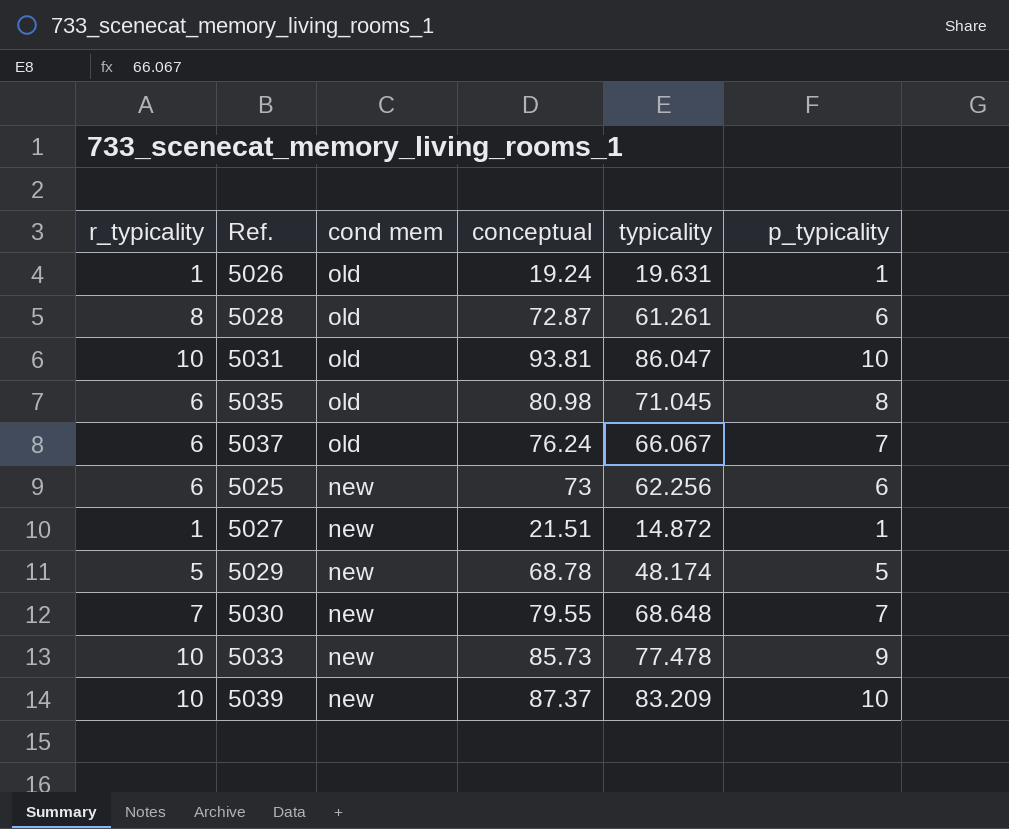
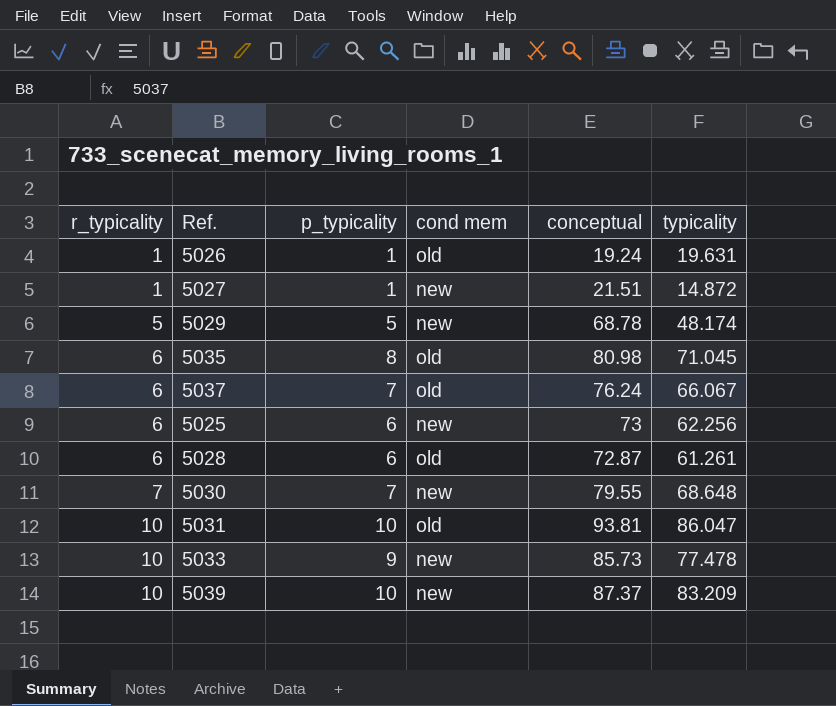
row order: cond mem descending -> r_typicality ascending
column p_typicality | position: 6 -> 3
5028 | r_typicality: 8 -> 6

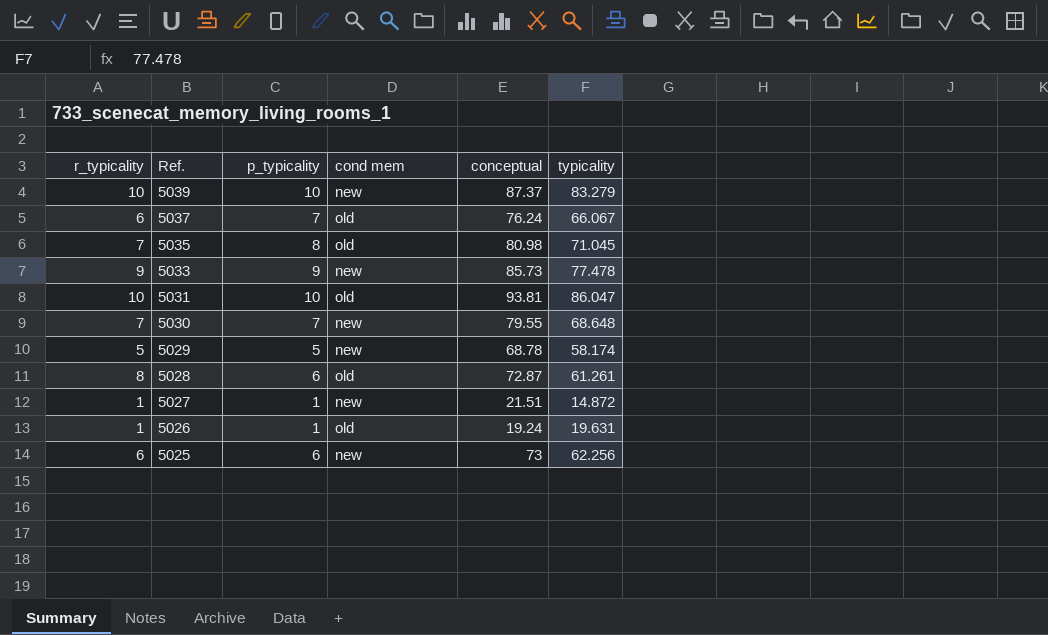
row order: r_typicality ascending -> Ref. descending
5039 | typicality: 83.209 -> 83.279
5035 | r_typicality: 6 -> 7
5033 | r_typicality: 10 -> 9
5029 | typicality: 48.174 -> 58.174
5028 | r_typicality: 6 -> 8

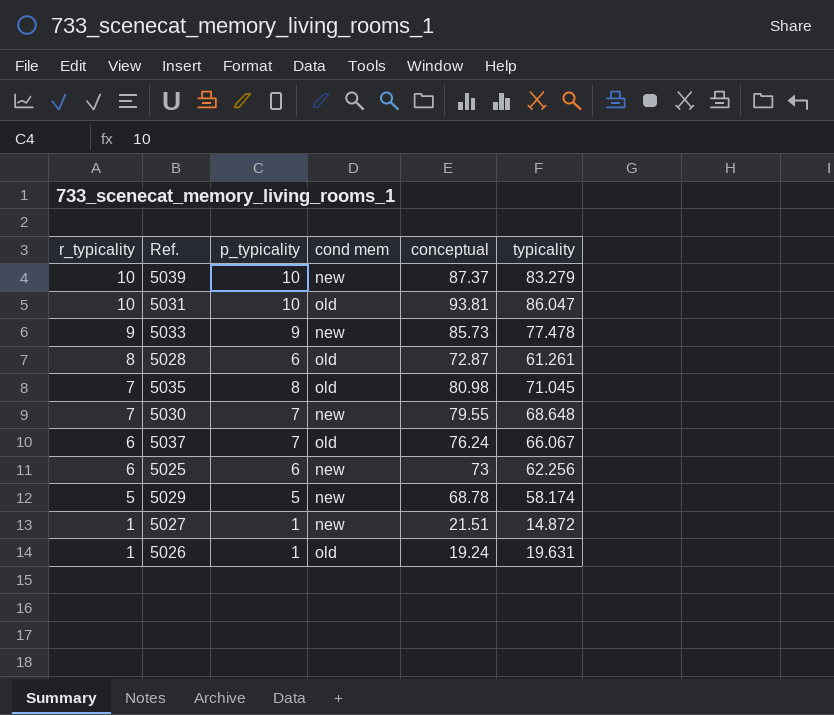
row order: Ref. descending -> r_typicality descending

